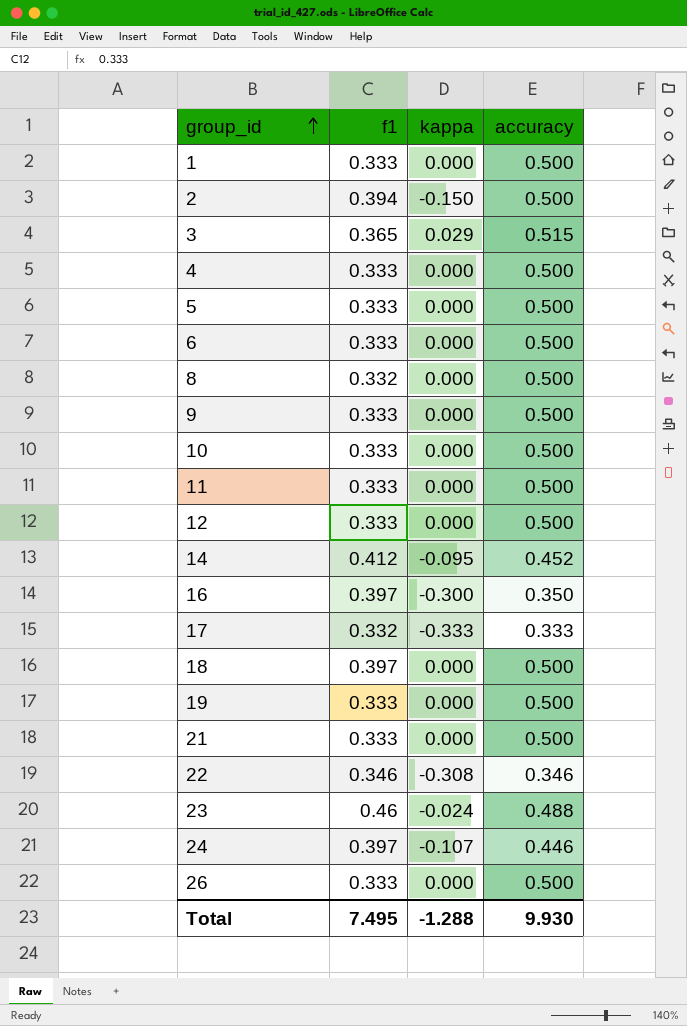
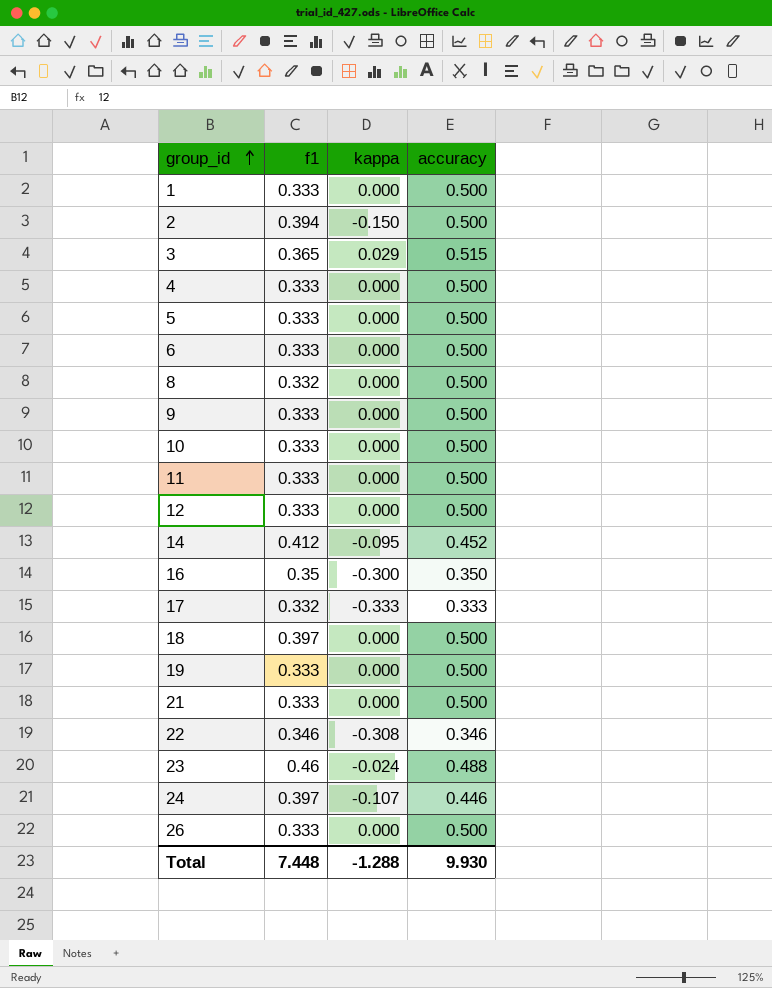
16 | f1: 0.397 -> 0.35
Total | f1: 7.495 -> 7.448

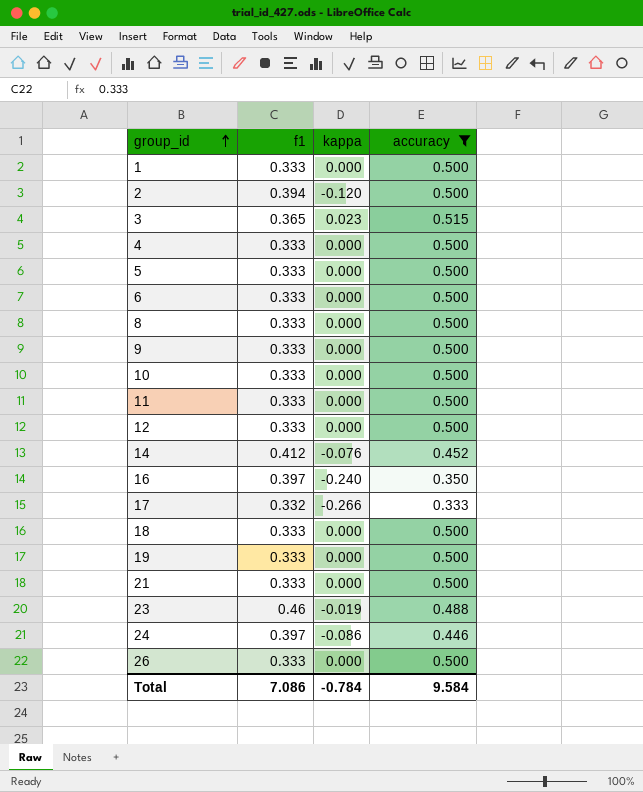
filter: none -> accuracy != 0.346
2 | kappa: -0.150 -> -0.120
3 | kappa: 0.029 -> 0.023
8 | f1: 0.332 -> 0.333
14 | kappa: -0.095 -> -0.076
16 | f1: 0.35 -> 0.397
16 | kappa: -0.300 -> -0.240
17 | kappa: -0.333 -> -0.266
18 | f1: 0.397 -> 0.333
23 | kappa: -0.024 -> -0.019
24 | kappa: -0.107 -> -0.086
Total | f1: 7.448 -> 7.086
Total | kappa: -1.288 -> -0.784
Total | accuracy: 9.930 -> 9.584

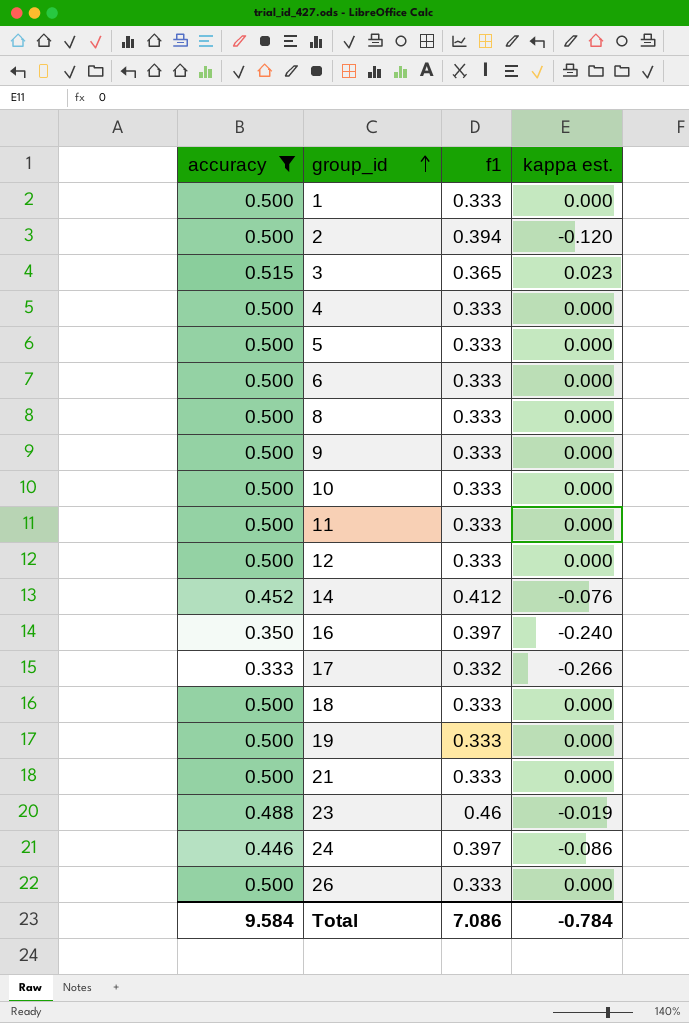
column accuracy | position: 4 -> 1
column name: kappa -> kappa est.

